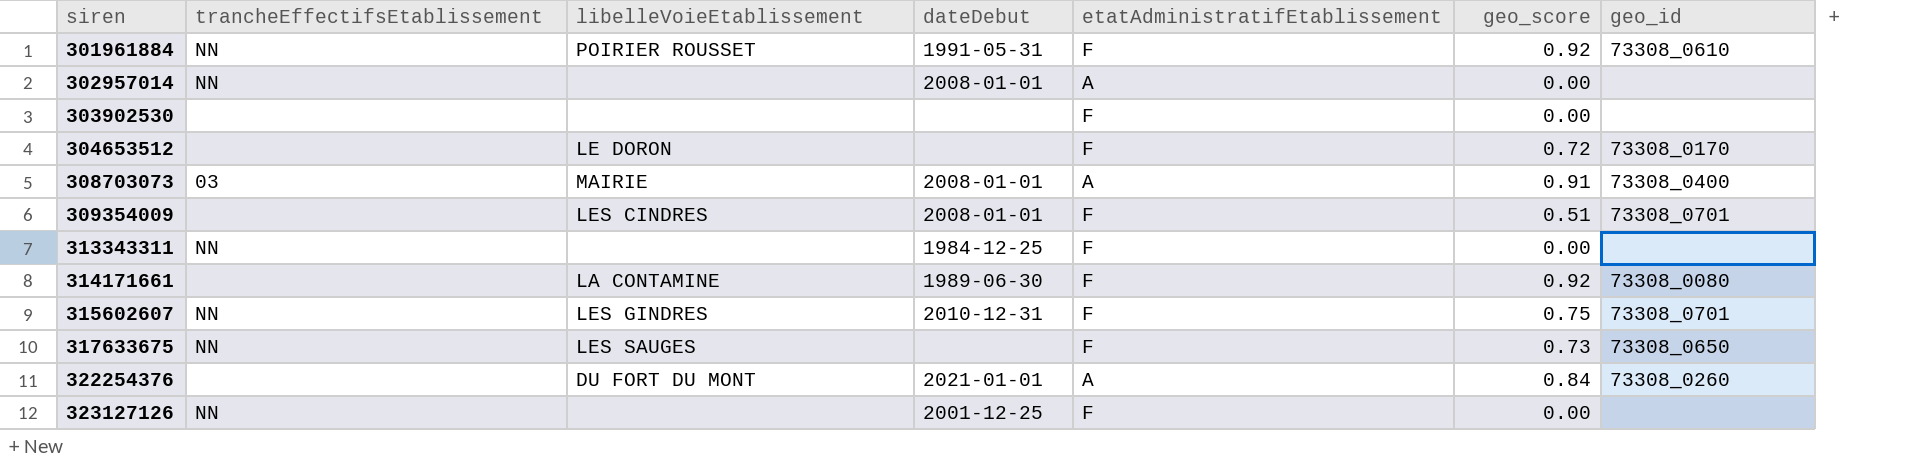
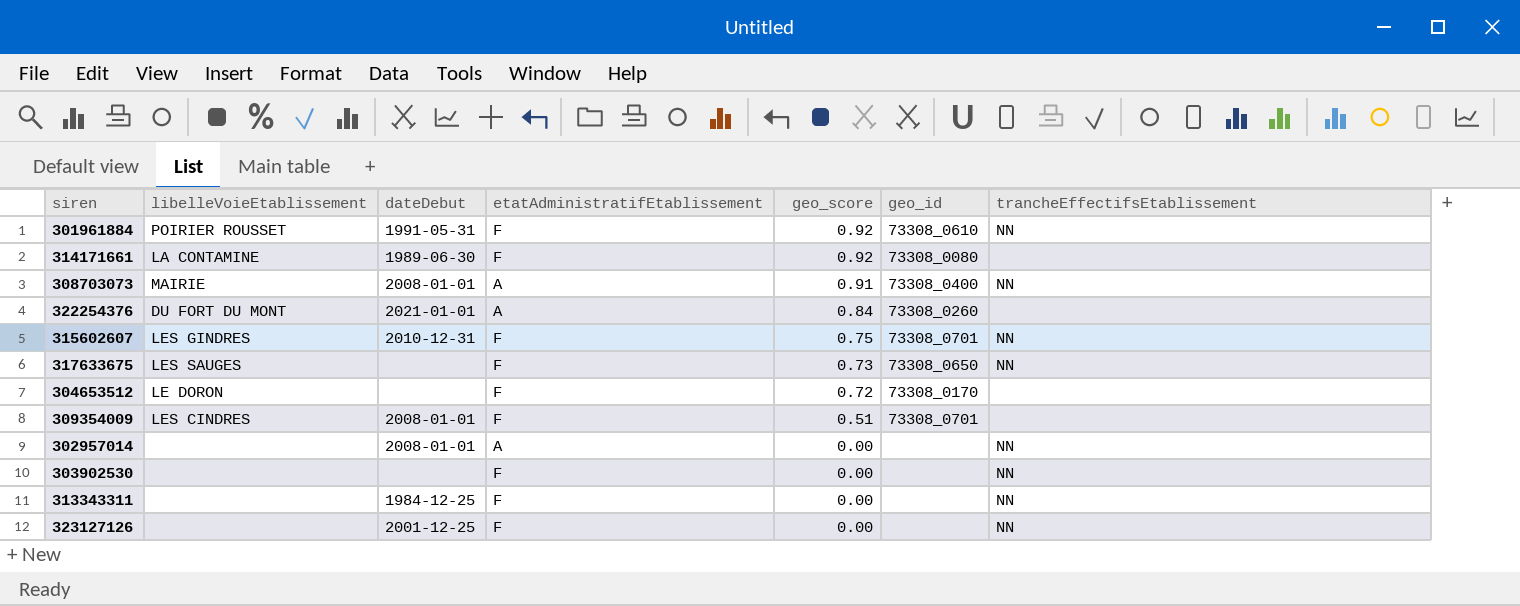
row order: siren ascending -> geo_score descending
column trancheEffectifsEtablissement | position: 2 -> 7
308703073 | trancheEffectifsEtablissement: 03 -> NN
303902530 | trancheEffectifsEtablissement: none -> NN

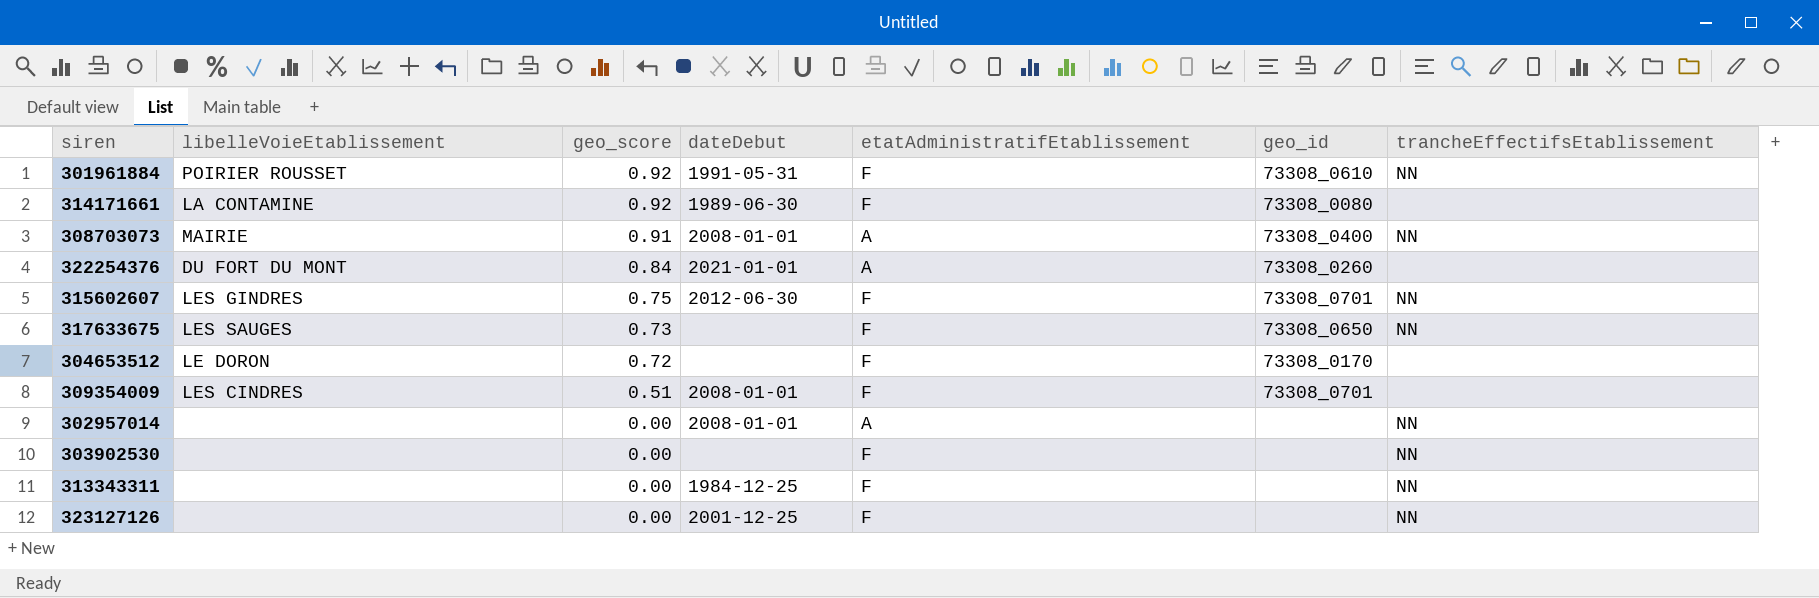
column geo_score | position: 5 -> 3
315602607 | dateDebut: 2010-12-31 -> 2012-06-30

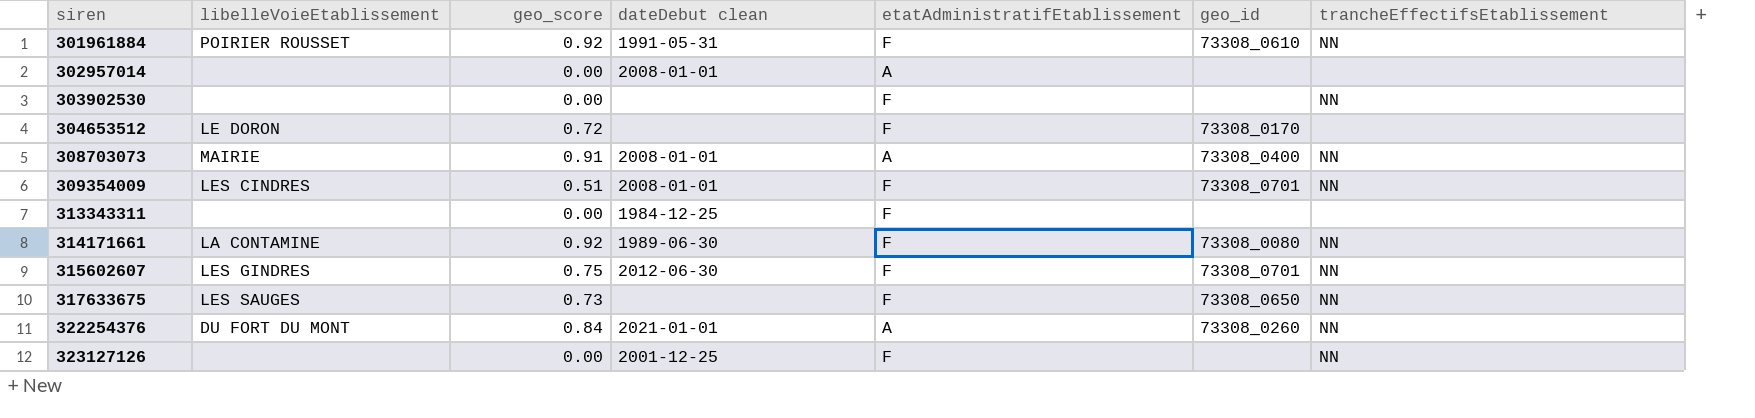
row order: geo_score descending -> siren ascending
column name: dateDebut -> dateDebut clean
302957014 | trancheEffectifsEtablissement: NN -> none
309354009 | trancheEffectifsEtablissement: none -> NN
313343311 | trancheEffectifsEtablissement: NN -> none
314171661 | trancheEffectifsEtablissement: none -> NN
322254376 | trancheEffectifsEtablissement: none -> NN

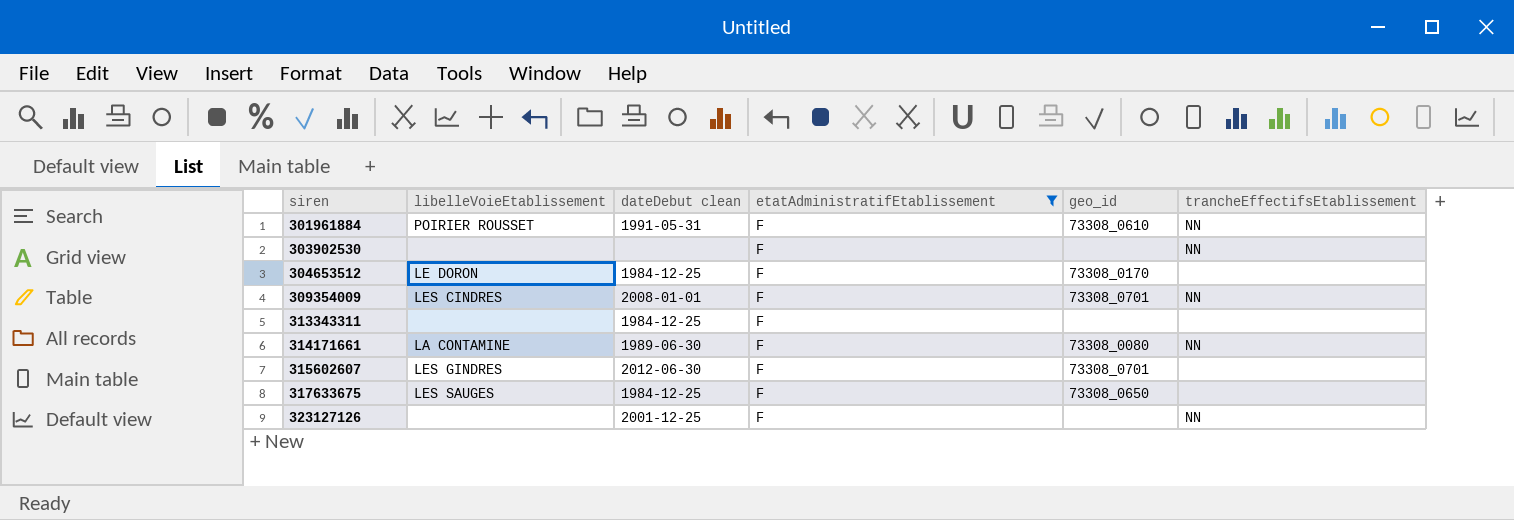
filter: none -> etatAdministratifEtablissement = F
column geo_score | position: 3 -> none
304653512 | dateDebut clean: none -> 1984-12-25
315602607 | trancheEffectifsEtablissement: NN -> none
317633675 | dateDebut clean: none -> 1984-12-25
317633675 | trancheEffectifsEtablissement: NN -> none

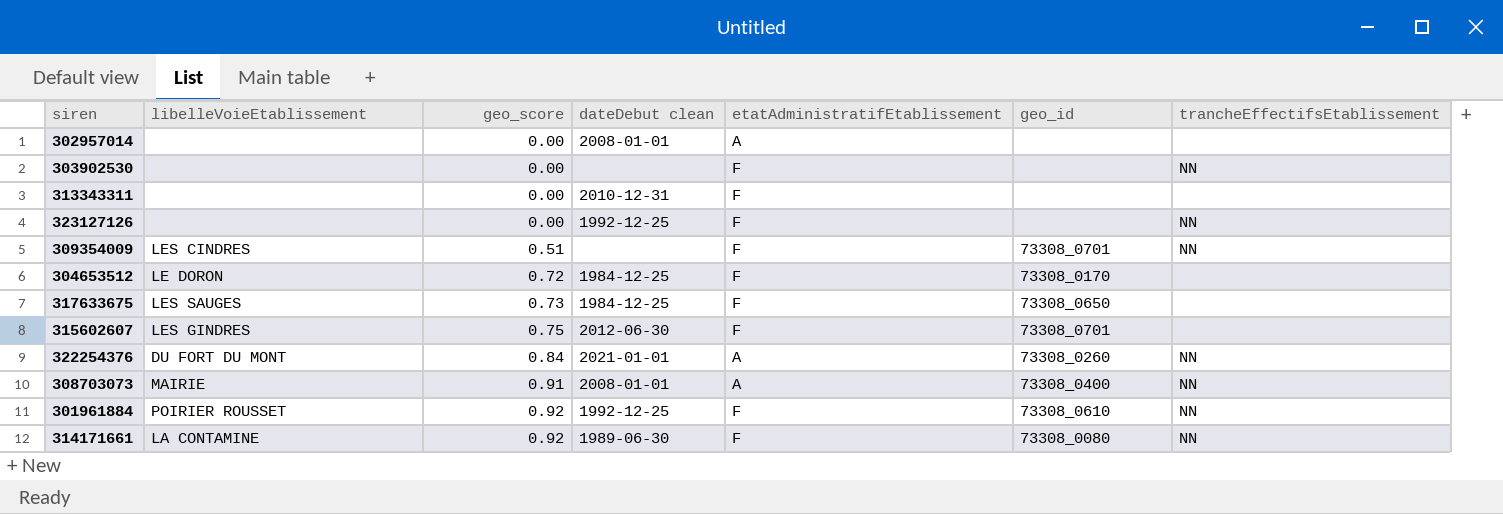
filter: etatAdministratifEtablissement = F -> none
row order: siren ascending -> geo_score ascending
column geo_score | position: none -> 3
313343311 | dateDebut clean: 1984-12-25 -> 2010-12-31
323127126 | dateDebut clean: 2001-12-25 -> 1992-12-25
309354009 | dateDebut clean: 2008-01-01 -> none
301961884 | dateDebut clean: 1991-05-31 -> 1992-12-25

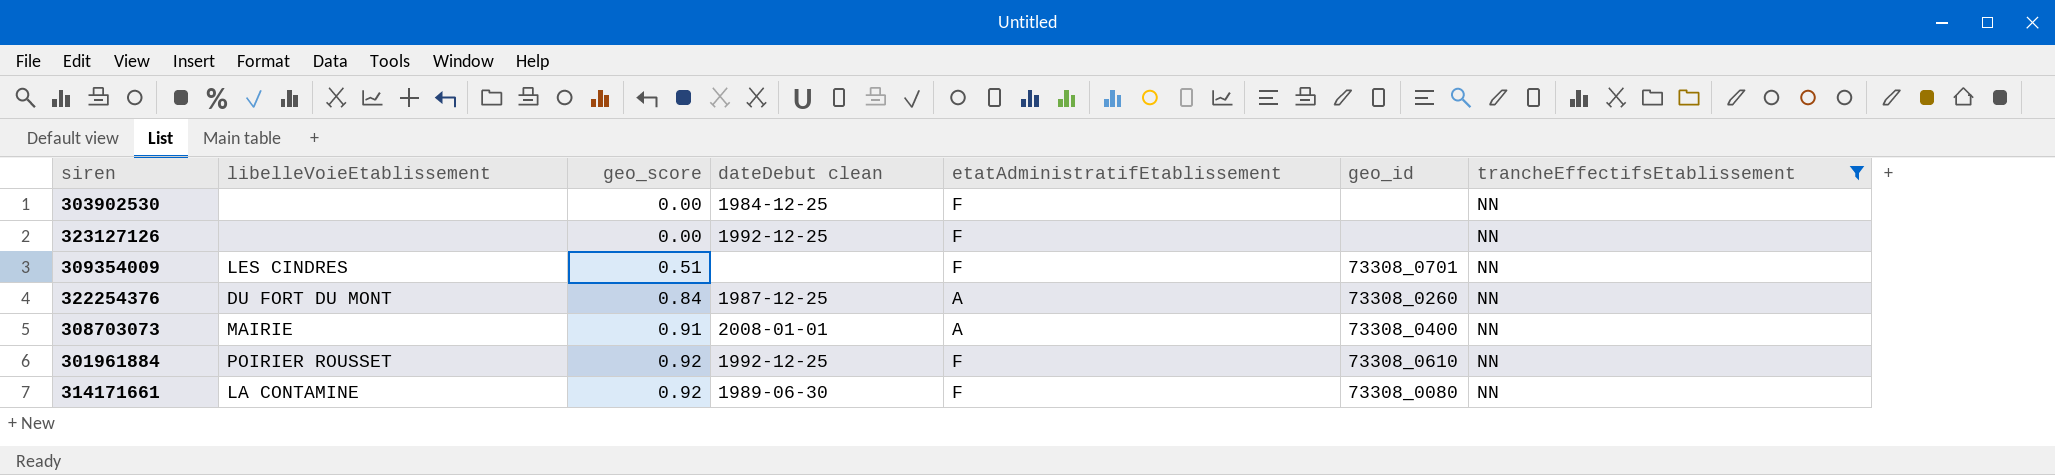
filter: none -> trancheEffectifsEtablissement = NN
303902530 | dateDebut clean: none -> 1984-12-25
322254376 | dateDebut clean: 2021-01-01 -> 1987-12-25

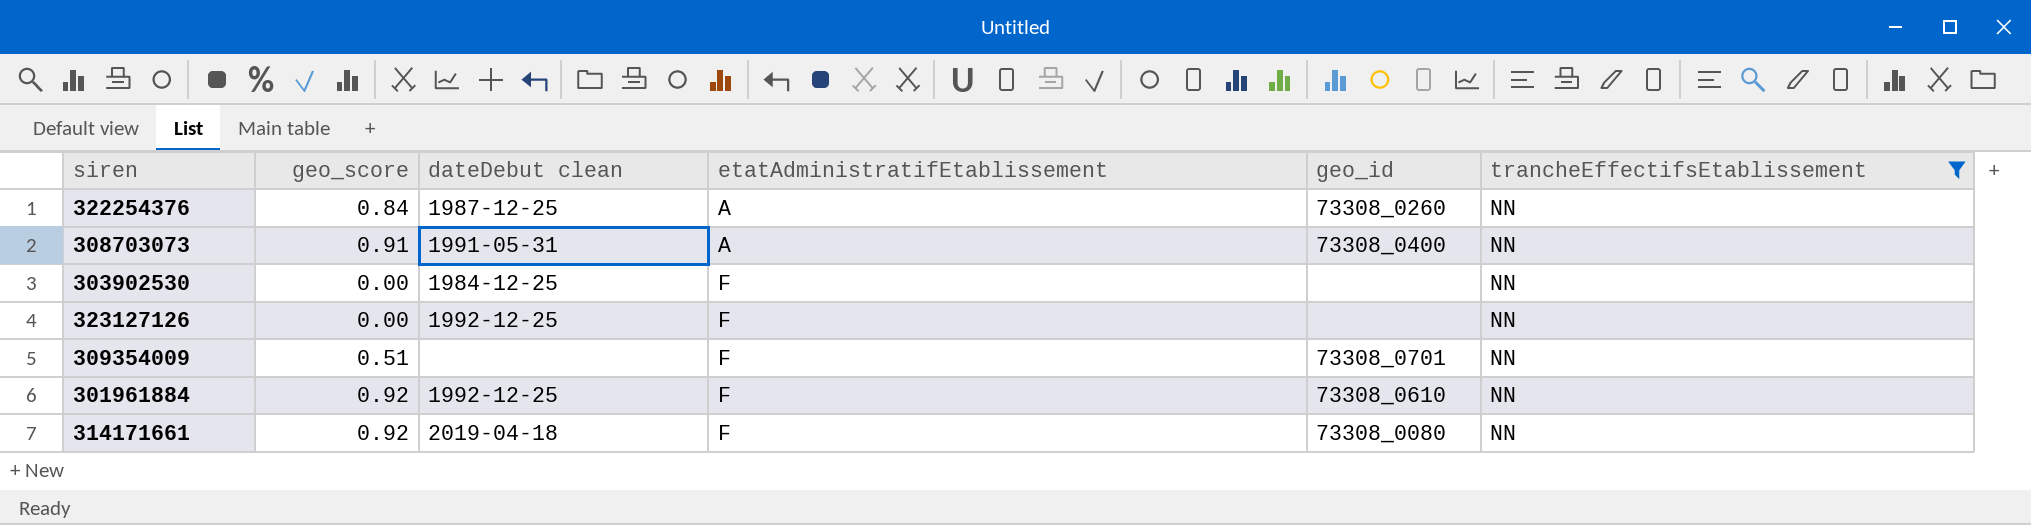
row order: geo_score ascending -> etatAdministratifEtablissement ascending
column libelleVoieEtablissement | position: 2 -> none
308703073 | dateDebut clean: 2008-01-01 -> 1991-05-31
314171661 | dateDebut clean: 1989-06-30 -> 2019-04-18

